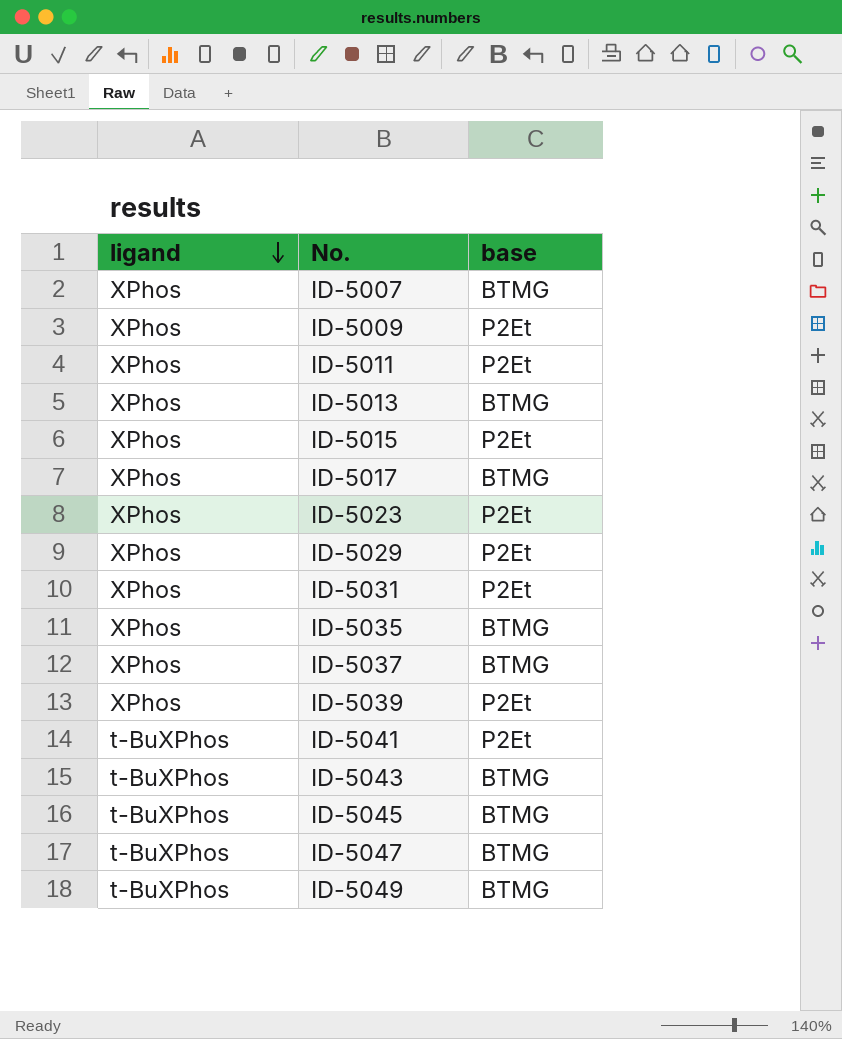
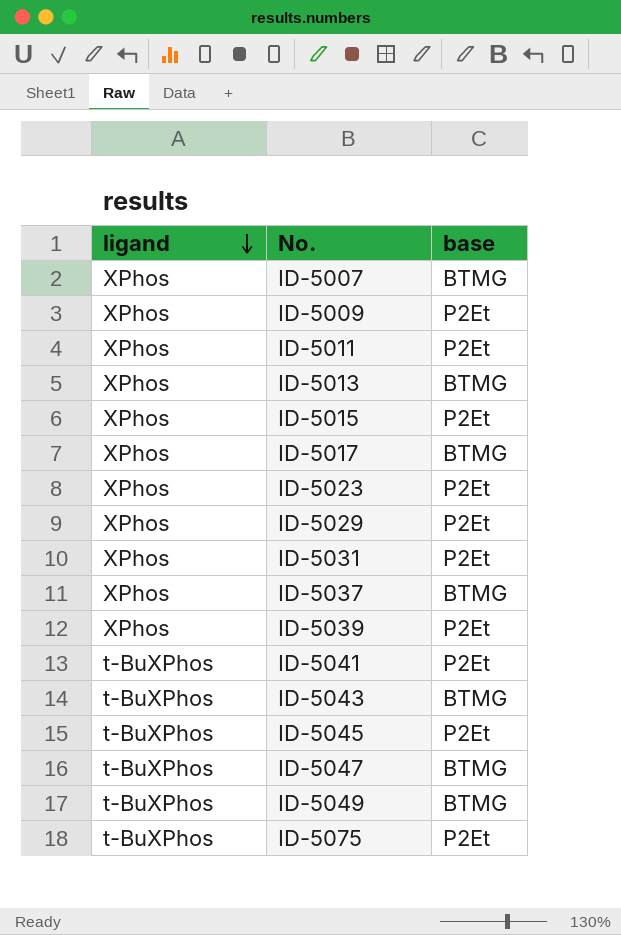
row ID-5035: XPhos | BTMG -> none
ID-5045 | base: BTMG -> P2Et
row ID-5075: none -> t-BuXPhos | P2Et

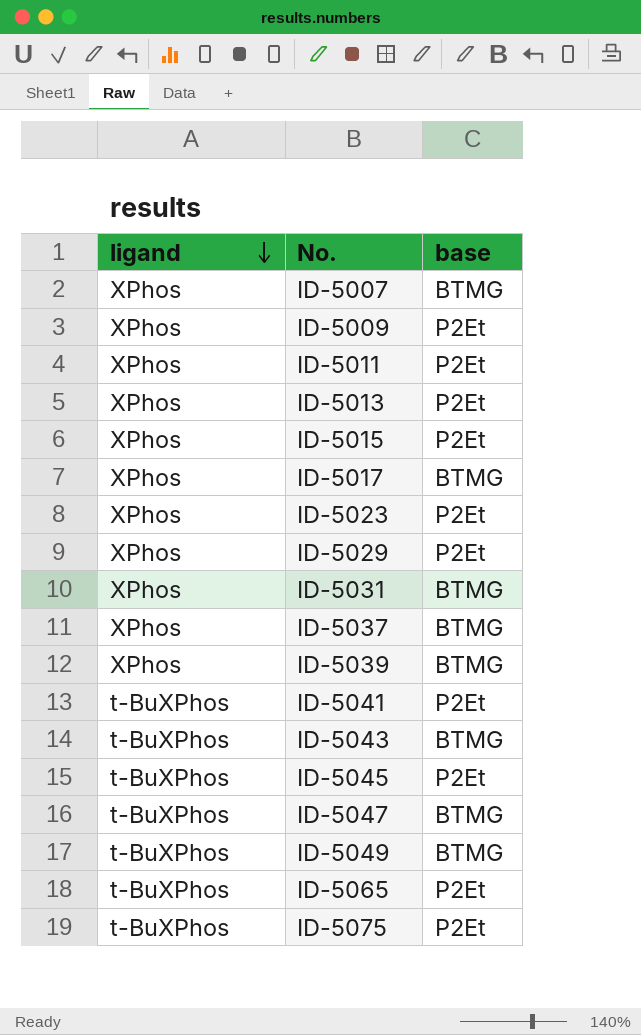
ID-5013 | base: BTMG -> P2Et
ID-5031 | base: P2Et -> BTMG
ID-5039 | base: P2Et -> BTMG
row ID-5065: none -> t-BuXPhos | P2Et

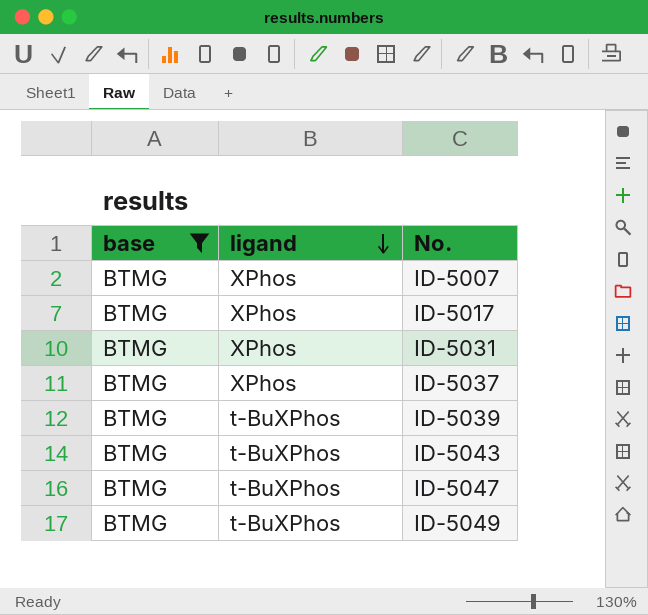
filter: none -> base = BTMG
column base | position: 3 -> 1
ID-5039 | ligand: XPhos -> t-BuXPhos

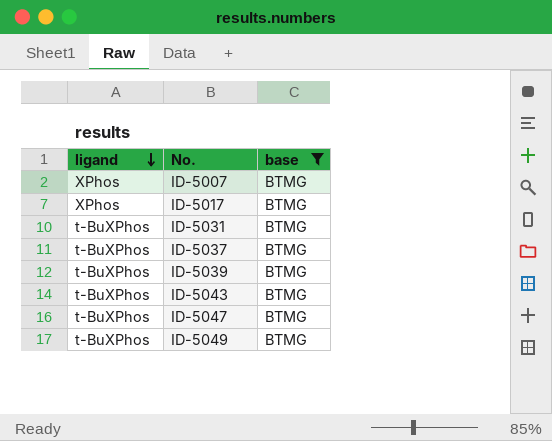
column base | position: 1 -> 3
ID-5031 | ligand: XPhos -> t-BuXPhos
ID-5037 | ligand: XPhos -> t-BuXPhos

